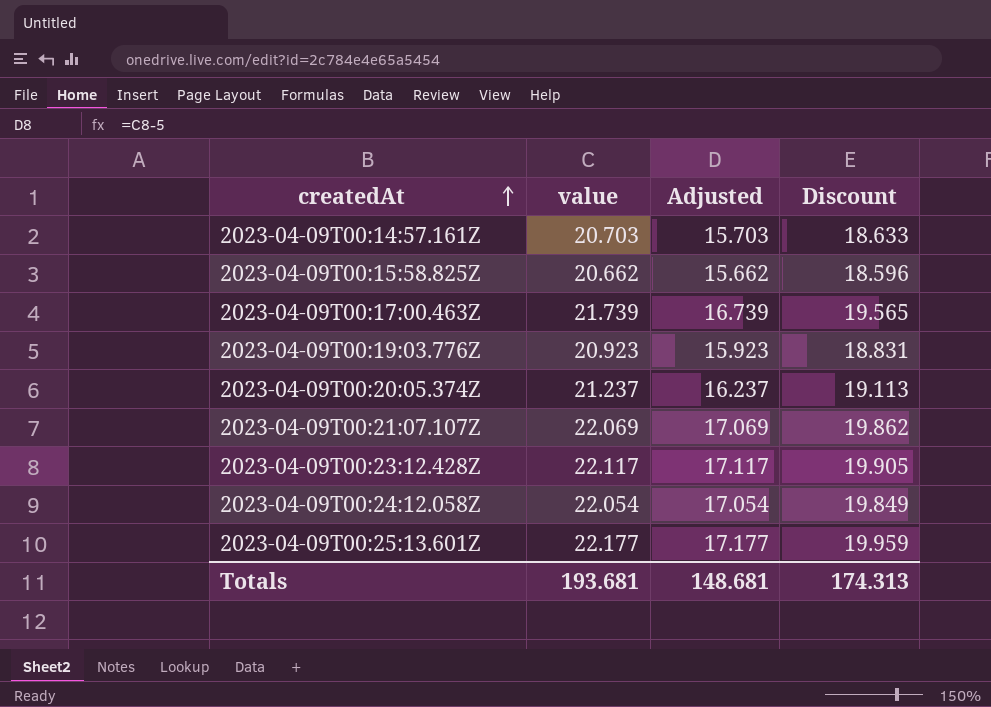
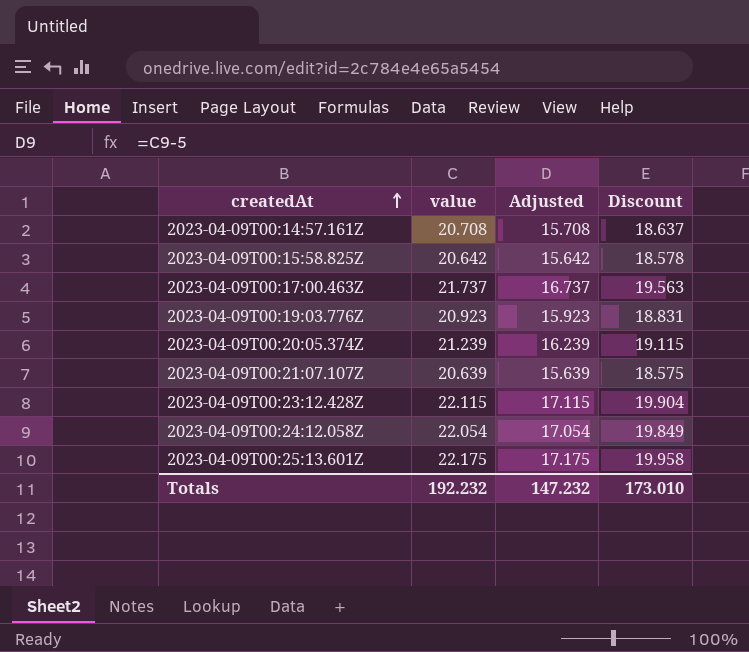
2023-04-09T00:14:57.161Z | value: 20.703 -> 20.708
2023-04-09T00:14:57.161Z | Adjusted: 15.703 -> 15.708
2023-04-09T00:14:57.161Z | Discount: 18.633 -> 18.637
2023-04-09T00:15:58.825Z | value: 20.662 -> 20.642
2023-04-09T00:15:58.825Z | Adjusted: 15.662 -> 15.642
2023-04-09T00:15:58.825Z | Discount: 18.596 -> 18.578
2023-04-09T00:17:00.463Z | value: 21.739 -> 21.737
2023-04-09T00:17:00.463Z | Adjusted: 16.739 -> 16.737
2023-04-09T00:17:00.463Z | Discount: 19.565 -> 19.563
2023-04-09T00:20:05.374Z | value: 21.237 -> 21.239
2023-04-09T00:20:05.374Z | Adjusted: 16.237 -> 16.239
2023-04-09T00:20:05.374Z | Discount: 19.113 -> 19.115
2023-04-09T00:21:07.107Z | value: 22.069 -> 20.639
2023-04-09T00:21:07.107Z | Adjusted: 17.069 -> 15.639
2023-04-09T00:21:07.107Z | Discount: 19.862 -> 18.575
2023-04-09T00:23:12.428Z | value: 22.117 -> 22.115
2023-04-09T00:23:12.428Z | Adjusted: 17.117 -> 17.115
2023-04-09T00:23:12.428Z | Discount: 19.905 -> 19.904
2023-04-09T00:25:13.601Z | value: 22.177 -> 22.175
2023-04-09T00:25:13.601Z | Adjusted: 17.177 -> 17.175
2023-04-09T00:25:13.601Z | Discount: 19.959 -> 19.958
Totals | value: 193.681 -> 192.232
Totals | Adjusted: 148.681 -> 147.232
Totals | Discount: 174.313 -> 173.010

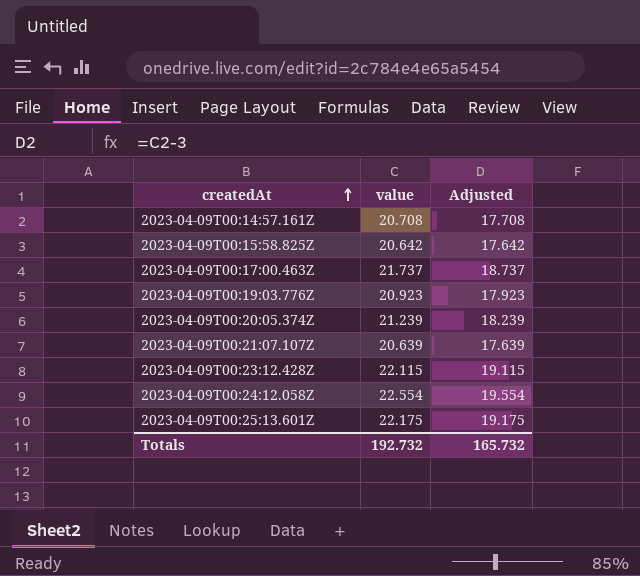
column Discount | formula: [value] * 0.9 -> none
column Adjusted | formula: [value] - 5 -> [value] - 3
2023-04-09T00:24:12.058Z | value: 22.054 -> 22.554
Totals | value: 192.232 -> 192.732
Totals | Adjusted: 147.232 -> 165.732

